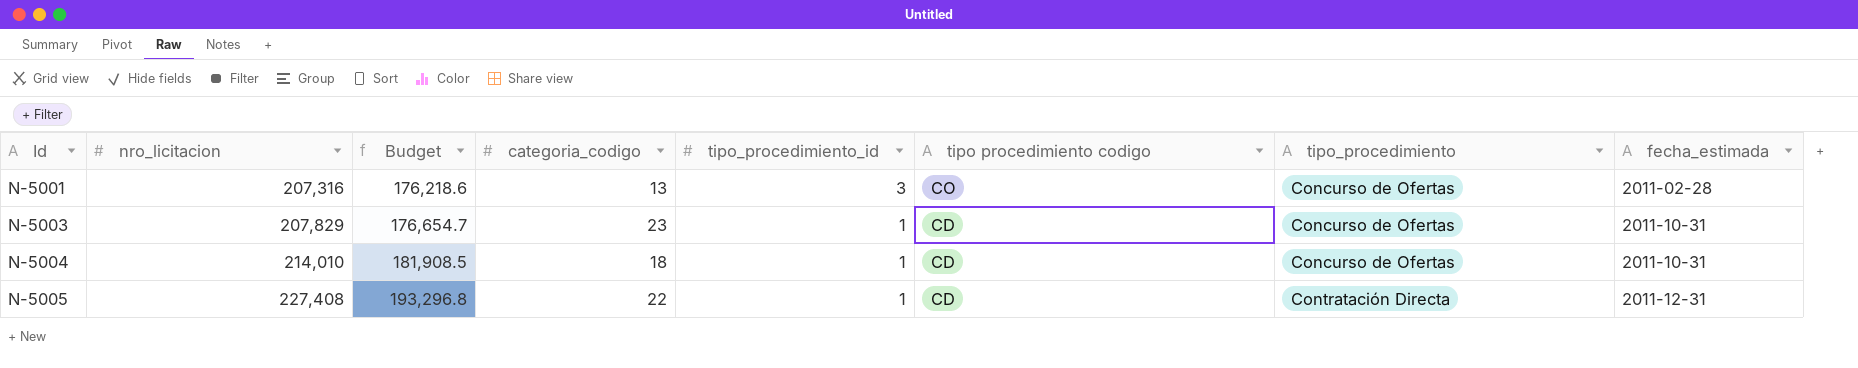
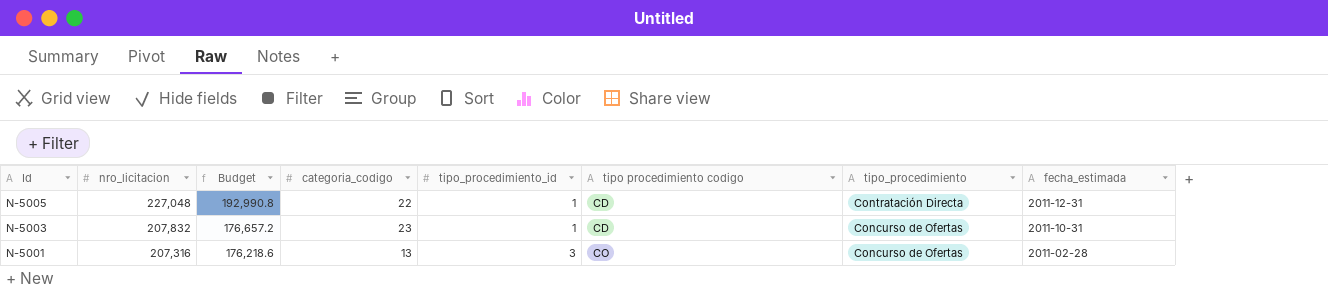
row order: Id ascending -> Id descending
row N-5004: 214,010 | 181,908.5 | 18 | 1 | CD | Concurso de Ofertas | 2011-10-31 -> none
N-5005 | nro_licitacion: 227,408 -> 227,048
N-5005 | Budget: 193,296.8 -> 192,990.8
N-5003 | nro_licitacion: 207,829 -> 207,832
N-5003 | Budget: 176,654.7 -> 176,657.2

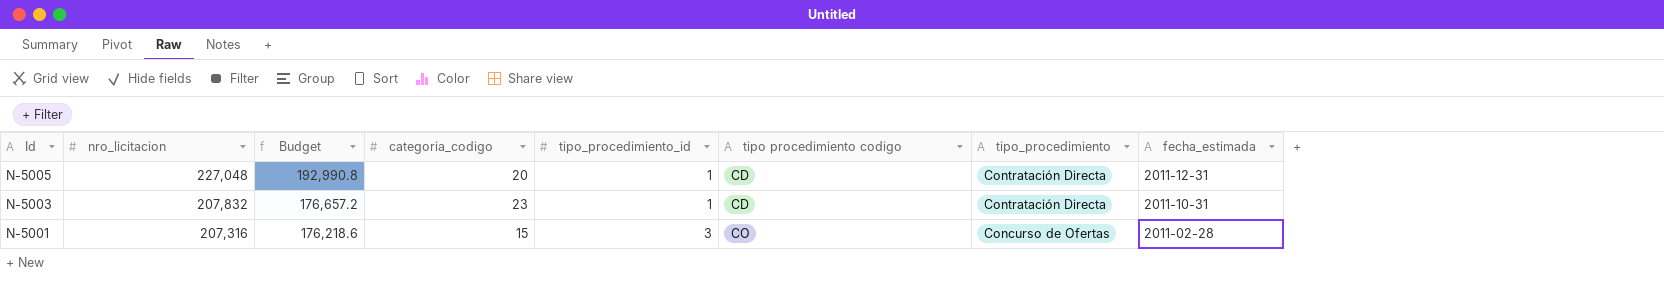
N-5005 | categoria_codigo: 22 -> 20
N-5003 | tipo_procedimiento: Concurso de Ofertas -> Contratación Directa
N-5001 | categoria_codigo: 13 -> 15

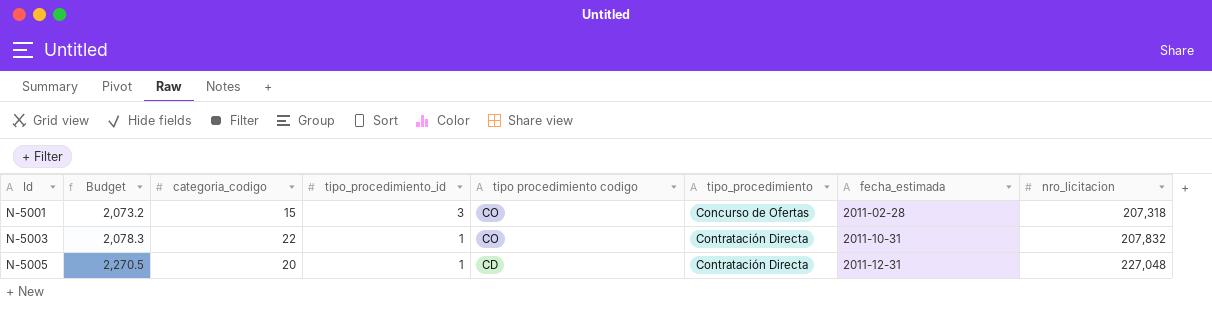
row order: Id descending -> Id ascending
column Budget | formula: [nro_licitacion] * 0.85 -> [nro_licitacion] * 0.01
column nro_licitacion | position: 2 -> 8
N-5001 | nro_licitacion: 207,316 -> 207,318
N-5003 | categoria_codigo: 23 -> 22
N-5003 | tipo procedimiento codigo: CD -> CO

